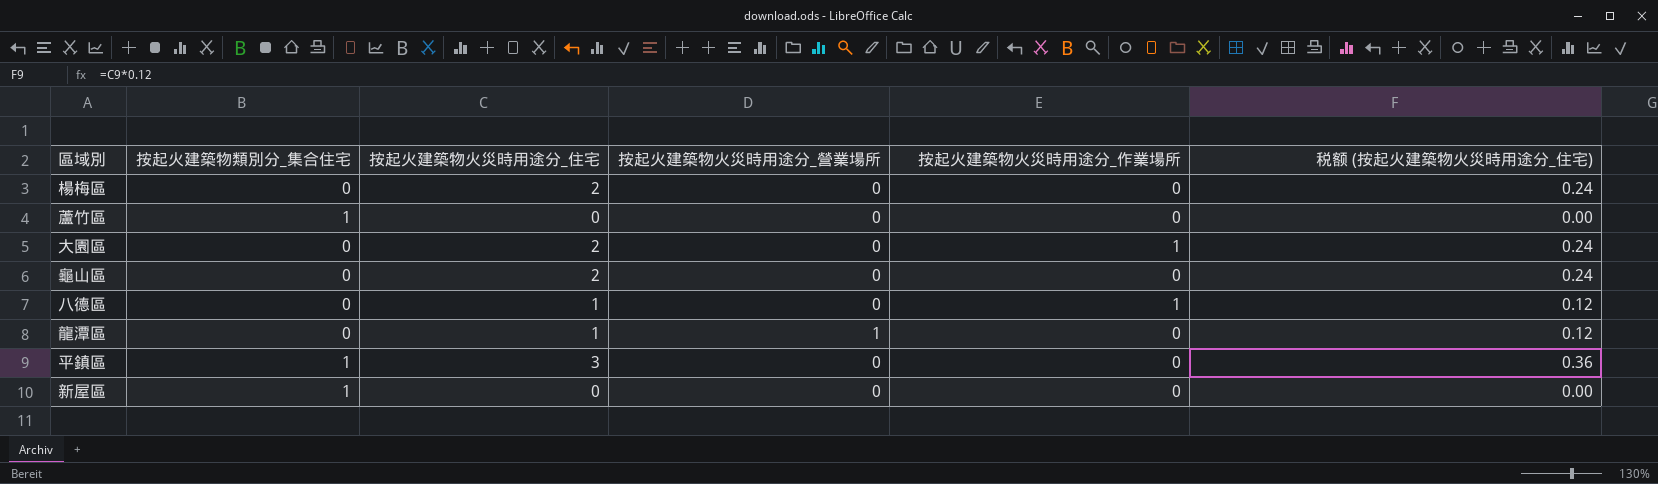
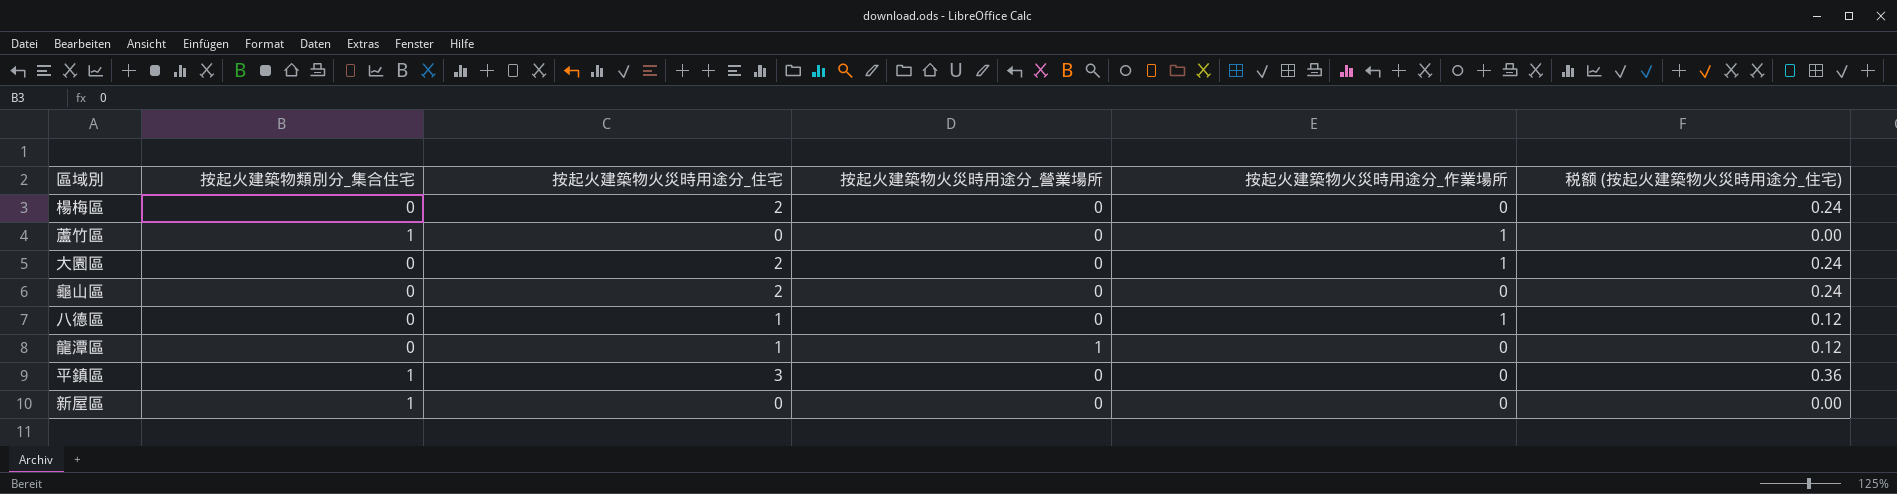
蘆竹區 | 按起火建築物火災時用途分_作業場所: 0 -> 1

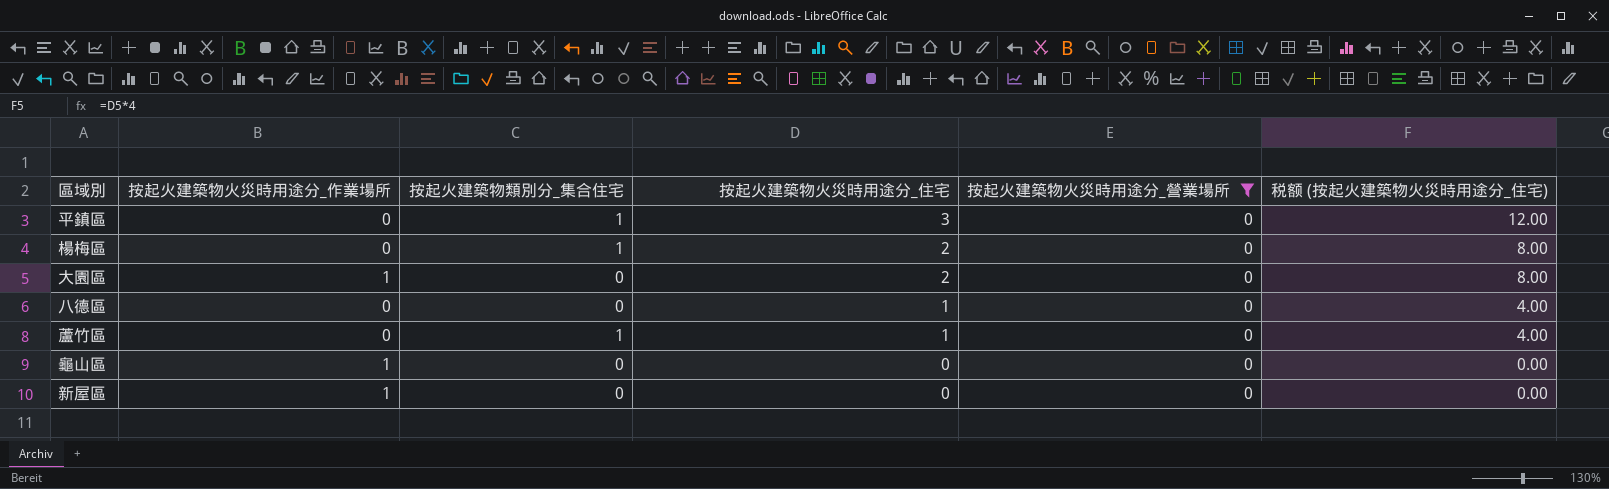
filter: none -> 按起火建築物火災時用途分_營業場所 = 0
row order: none -> 按起火建築物火災時用途分_住宅 descending
column 按起火建築物火災時用途分_作業場所 | position: 5 -> 2
column 税额 (按起火建築物火災時用途分_住宅) | formula: [按起火建築物火災時用途分_住宅] * 0.12 -> [按起火建築物火災時用途分_住宅] * 4
楊梅區 | 按起火建築物類別分_集合住宅: 0 -> 1
八德區 | 按起火建築物火災時用途分_作業場所: 1 -> 0
蘆竹區 | 按起火建築物火災時用途分_作業場所: 1 -> 0
蘆竹區 | 按起火建築物火災時用途分_住宅: 0 -> 1
龜山區 | 按起火建築物火災時用途分_作業場所: 0 -> 1
龜山區 | 按起火建築物火災時用途分_住宅: 2 -> 0
新屋區 | 按起火建築物火災時用途分_作業場所: 0 -> 1
新屋區 | 按起火建築物類別分_集合住宅: 1 -> 0

